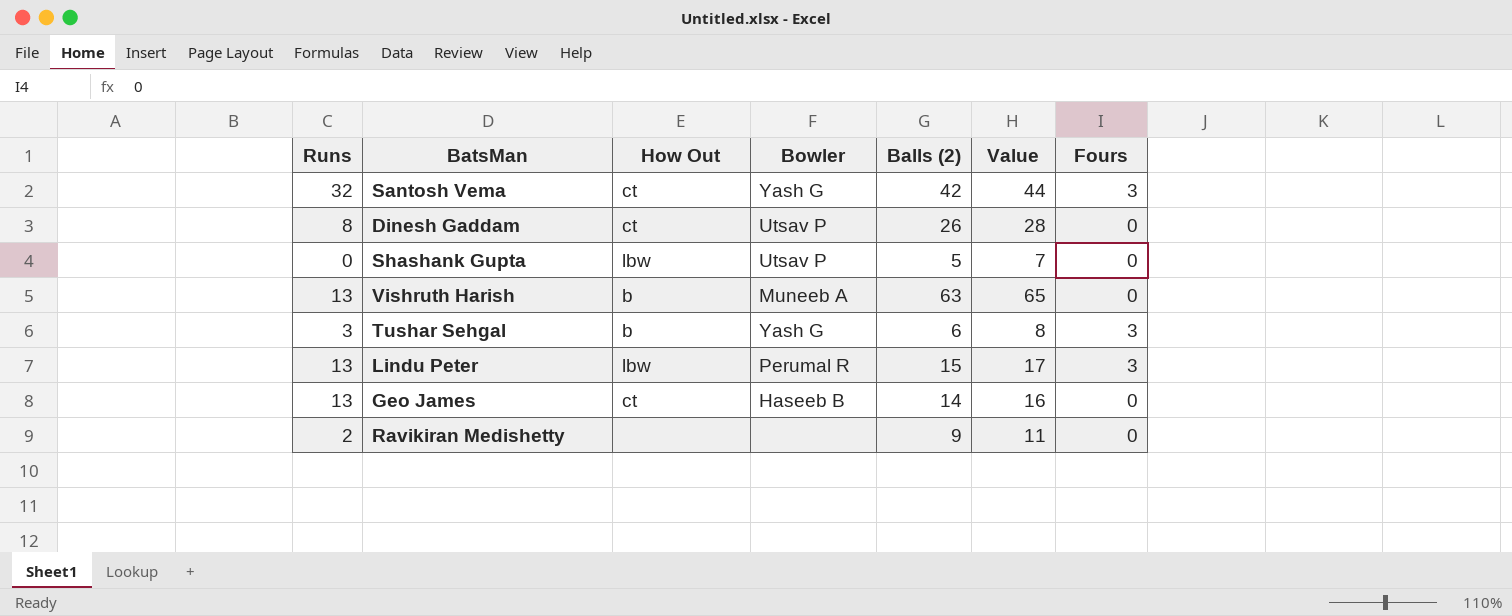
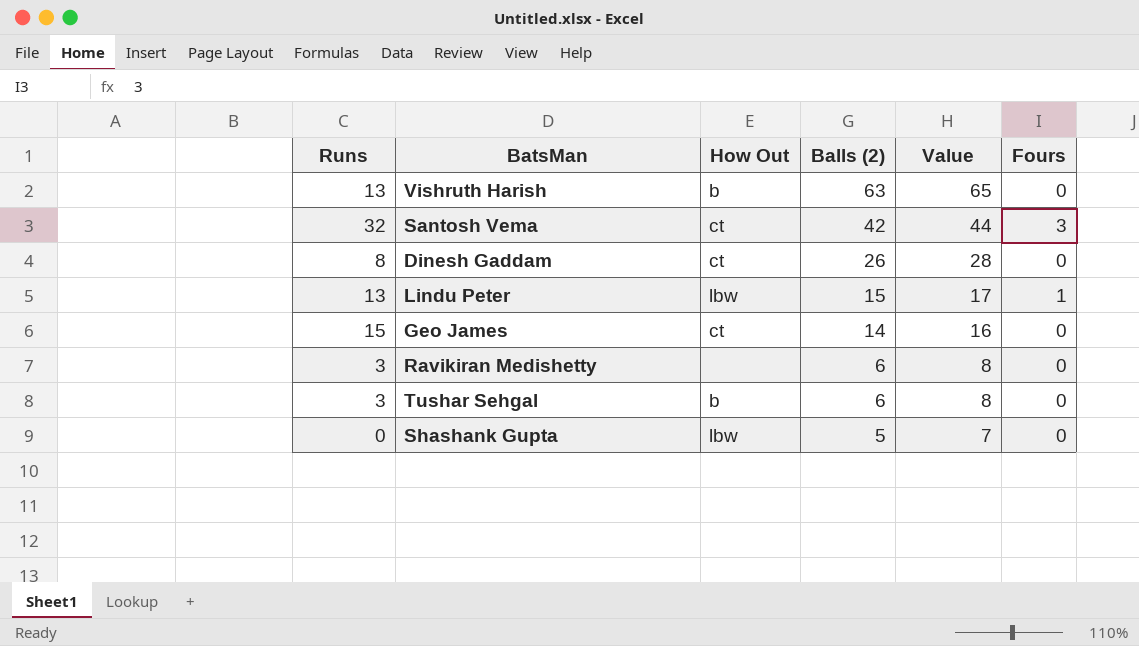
row order: none -> Balls (2) descending
column Bowler | position: 4 -> none
Lindu Peter | Fours: 3 -> 1
Geo James | Runs: 13 -> 15
Ravikiran Medishetty | Runs: 2 -> 3
Ravikiran Medishetty | Balls (2): 9 -> 6
Ravikiran Medishetty | Value: 11 -> 8
Tushar Sehgal | Fours: 3 -> 0

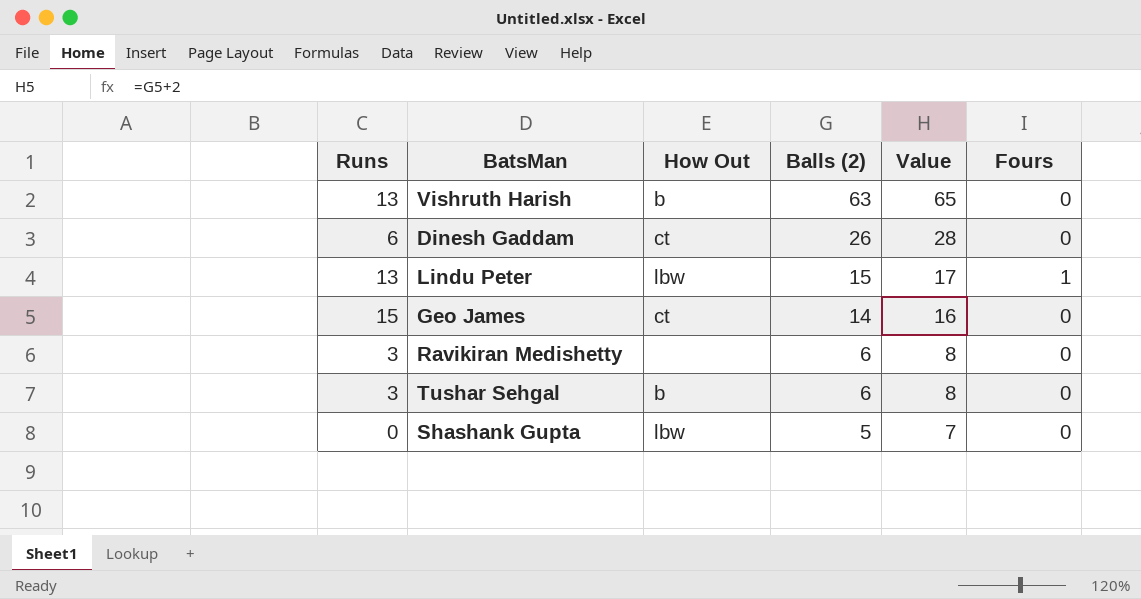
row Santosh Vema: 32 | ct | 42 | 44 | 3 -> none
Dinesh Gaddam | Runs: 8 -> 6

